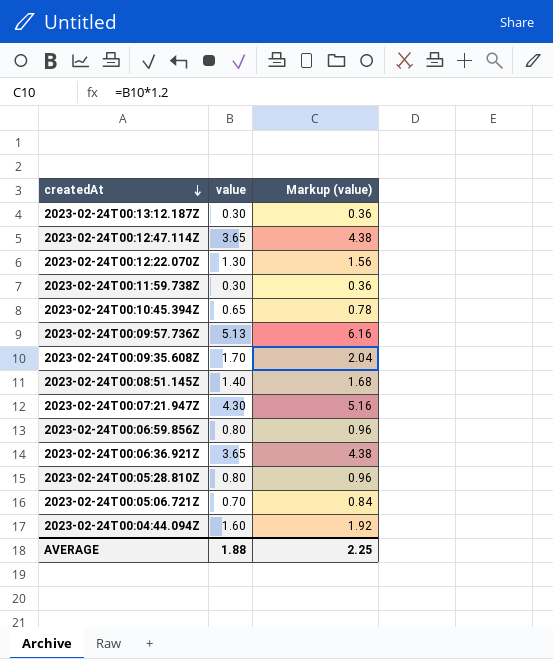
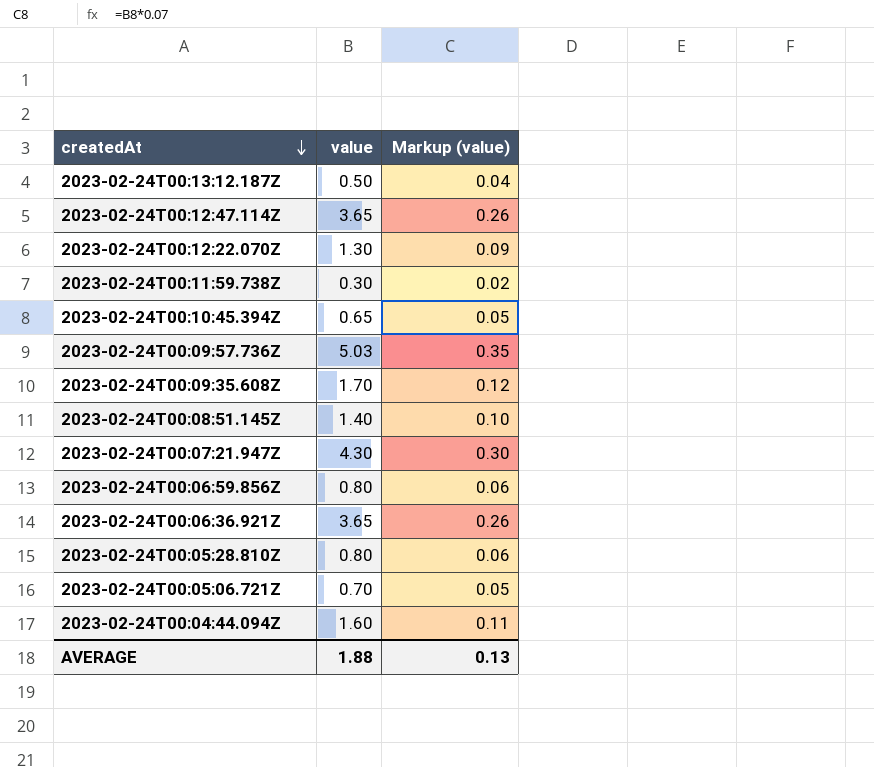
column Markup (value) | formula: [value] * 1.2 -> [value] * 0.07
2023-02-24T00:13:12.187Z | value: 0.30 -> 0.50
2023-02-24T00:09:57.736Z | value: 5.13 -> 5.03
AVERAGE | Markup (value): 2.25 -> 0.13

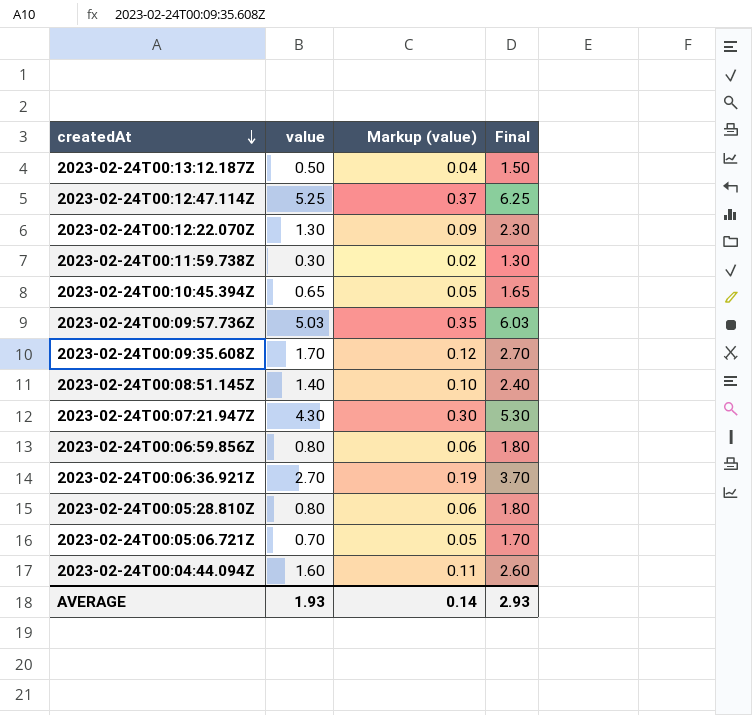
column Final | formula: none -> [value] + 1
2023-02-24T00:12:47.114Z | value: 3.65 -> 5.25
2023-02-24T00:12:47.114Z | Markup (value): 0.26 -> 0.37
2023-02-24T00:06:36.921Z | value: 3.65 -> 2.70
2023-02-24T00:06:36.921Z | Markup (value): 0.26 -> 0.19
AVERAGE | value: 1.88 -> 1.93
AVERAGE | Markup (value): 0.13 -> 0.14

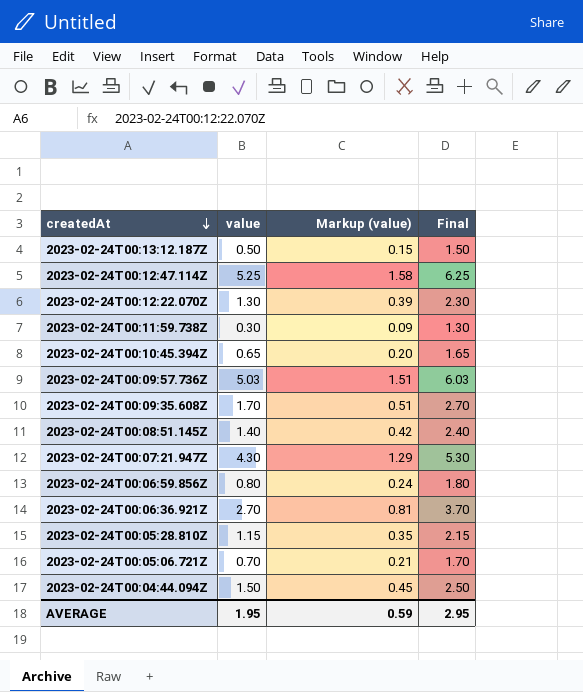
column Markup (value) | formula: [value] * 0.07 -> [value] * 0.3
2023-02-24T00:05:28.810Z | value: 0.80 -> 1.15
2023-02-24T00:05:28.810Z | Final: 1.80 -> 2.15
2023-02-24T00:04:44.094Z | value: 1.60 -> 1.50
2023-02-24T00:04:44.094Z | Final: 2.60 -> 2.50
AVERAGE | value: 1.93 -> 1.95
AVERAGE | Markup (value): 0.14 -> 0.59
AVERAGE | Final: 2.93 -> 2.95

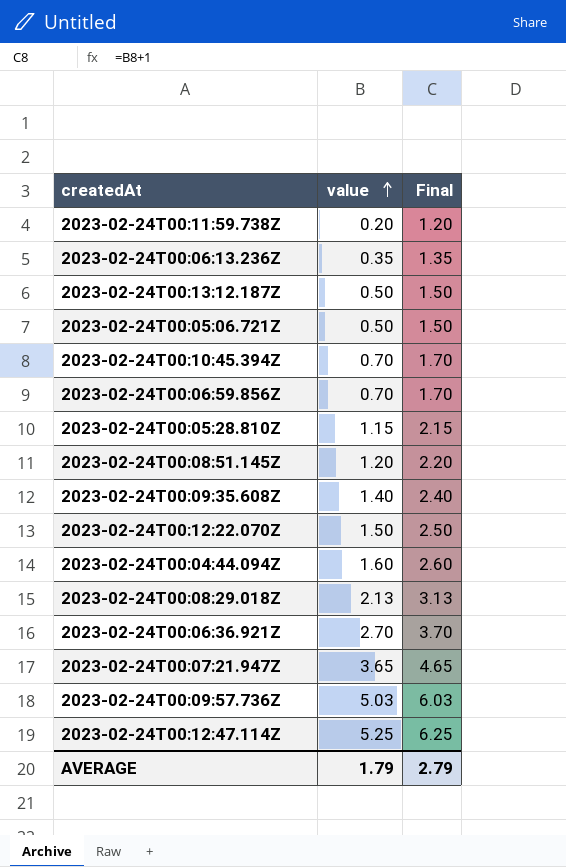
row order: createdAt descending -> value ascending
column Markup (value) | formula: [value] * 0.3 -> none
2023-02-24T00:11:59.738Z | value: 0.30 -> 0.20
2023-02-24T00:11:59.738Z | Final: 1.30 -> 1.20
row 2023-02-24T00:06:13.236Z: none -> 0.35 | 1.35
2023-02-24T00:05:06.721Z | value: 0.70 -> 0.50
2023-02-24T00:05:06.721Z | Final: 1.70 -> 1.50
2023-02-24T00:10:45.394Z | value: 0.65 -> 0.70
2023-02-24T00:10:45.394Z | Final: 1.65 -> 1.70
2023-02-24T00:06:59.856Z | value: 0.80 -> 0.70
2023-02-24T00:06:59.856Z | Final: 1.80 -> 1.70
2023-02-24T00:08:51.145Z | value: 1.40 -> 1.20
2023-02-24T00:08:51.145Z | Final: 2.40 -> 2.20
2023-02-24T00:09:35.608Z | value: 1.70 -> 1.40
2023-02-24T00:09:35.608Z | Final: 2.70 -> 2.40
2023-02-24T00:12:22.070Z | value: 1.30 -> 1.50
2023-02-24T00:12:22.070Z | Final: 2.30 -> 2.50
2023-02-24T00:04:44.094Z | value: 1.50 -> 1.60
2023-02-24T00:04:44.094Z | Final: 2.50 -> 2.60
row 2023-02-24T00:08:29.018Z: none -> 2.13 | 3.13
2023-02-24T00:07:21.947Z | value: 4.30 -> 3.65
2023-02-24T00:07:21.947Z | Final: 5.30 -> 4.65
AVERAGE | value: 1.95 -> 1.79
AVERAGE | Final: 2.95 -> 2.79

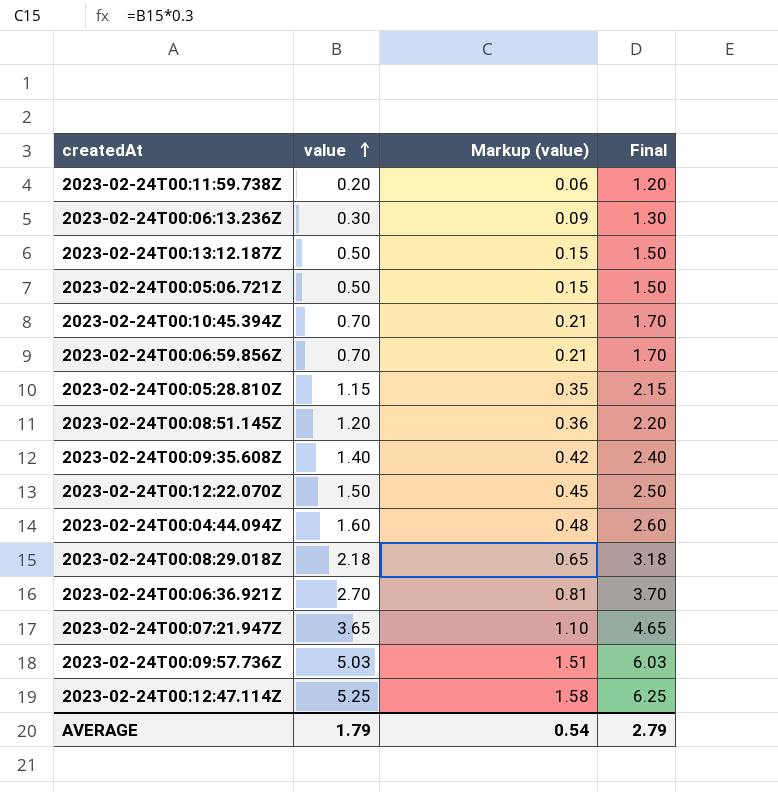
column Markup (value) | formula: none -> [value] * 0.3
2023-02-24T00:06:13.236Z | value: 0.35 -> 0.30
2023-02-24T00:06:13.236Z | Final: 1.35 -> 1.30
2023-02-24T00:08:29.018Z | value: 2.13 -> 2.18
2023-02-24T00:08:29.018Z | Final: 3.13 -> 3.18

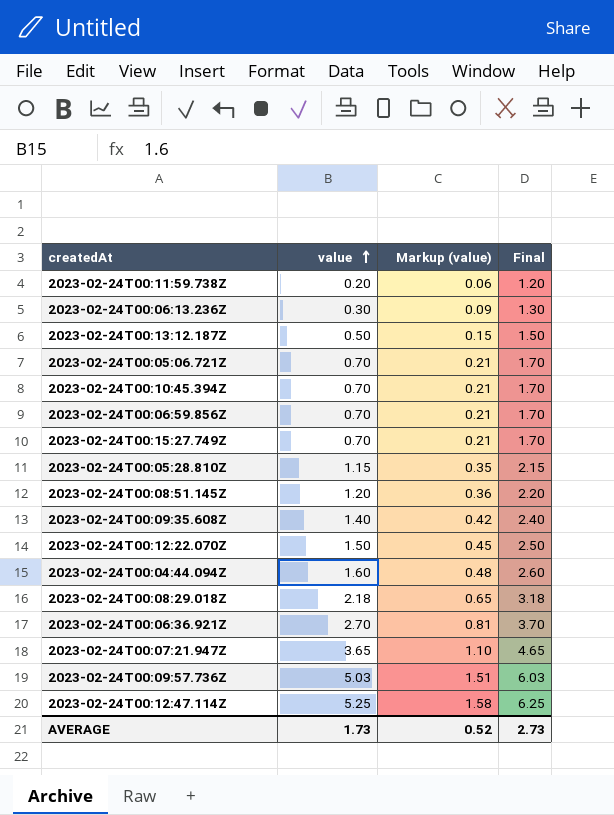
2023-02-24T00:05:06.721Z | value: 0.50 -> 0.70
2023-02-24T00:05:06.721Z | Markup (value): 0.15 -> 0.21
2023-02-24T00:05:06.721Z | Final: 1.50 -> 1.70
row 2023-02-24T00:15:27.749Z: none -> 0.70 | 0.21 | 1.70
AVERAGE | value: 1.79 -> 1.73
AVERAGE | Markup (value): 0.54 -> 0.52
AVERAGE | Final: 2.79 -> 2.73

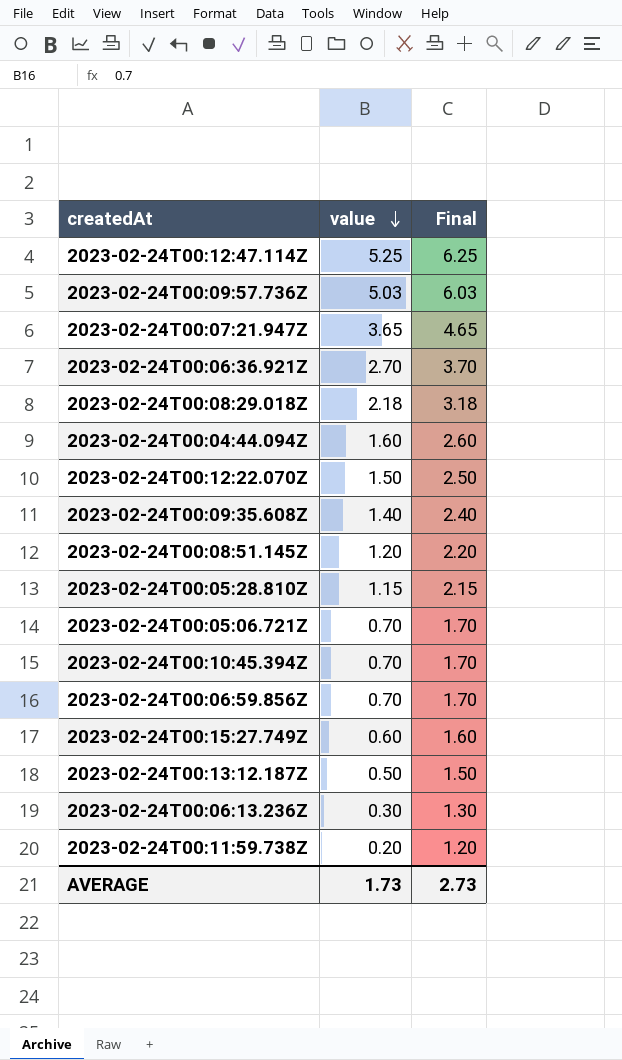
row order: value ascending -> value descending
column Markup (value) | formula: [value] * 0.3 -> none
2023-02-24T00:15:27.749Z | value: 0.70 -> 0.60
2023-02-24T00:15:27.749Z | Final: 1.70 -> 1.60

